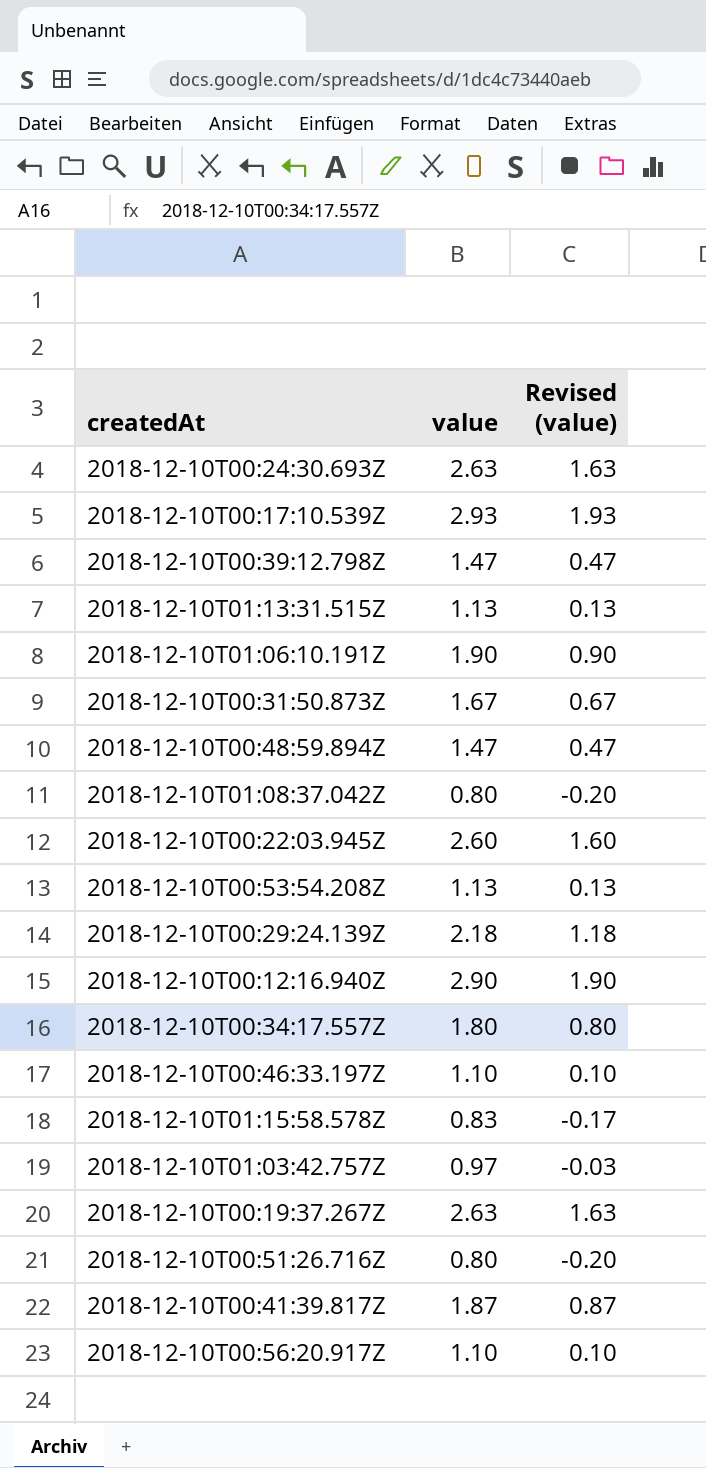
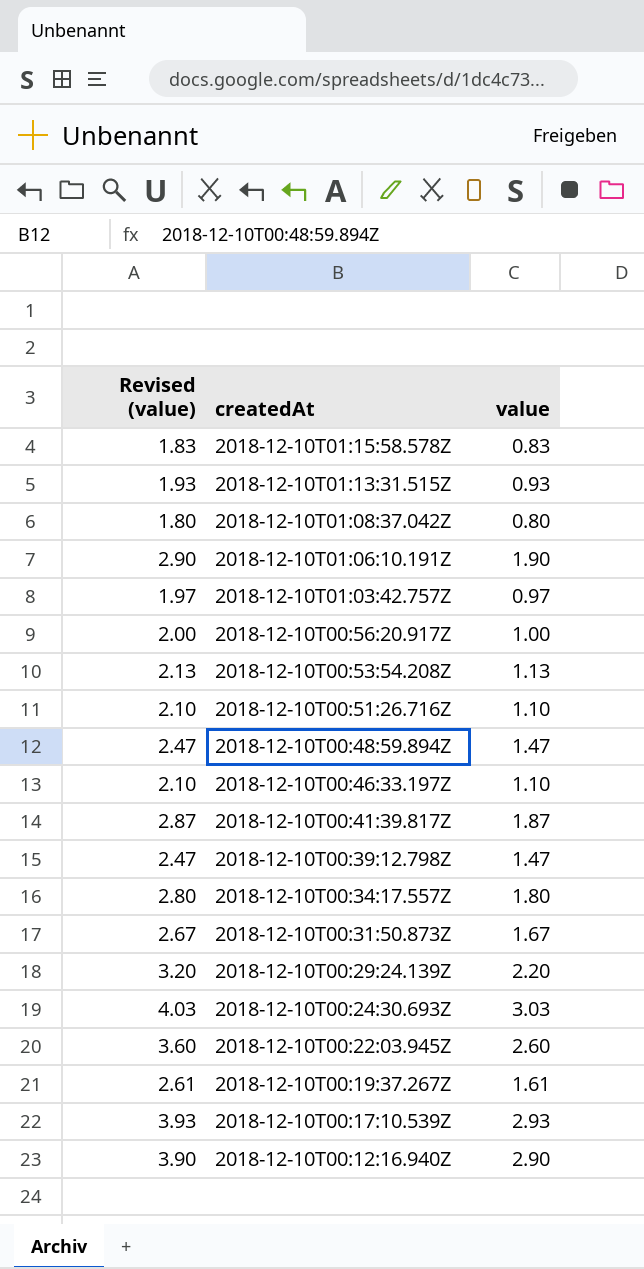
row order: none -> createdAt descending
column Revised (value) | formula: [value] - 1 -> [value] + 1
column Revised (value) | position: 3 -> 1
2018-12-10T01:13:31.515Z | value: 1.13 -> 0.93
2018-12-10T00:56:20.917Z | value: 1.10 -> 1.00
2018-12-10T00:51:26.716Z | value: 0.80 -> 1.10
2018-12-10T00:29:24.139Z | value: 2.18 -> 2.20
2018-12-10T00:24:30.693Z | value: 2.63 -> 3.03
2018-12-10T00:19:37.267Z | value: 2.63 -> 1.61

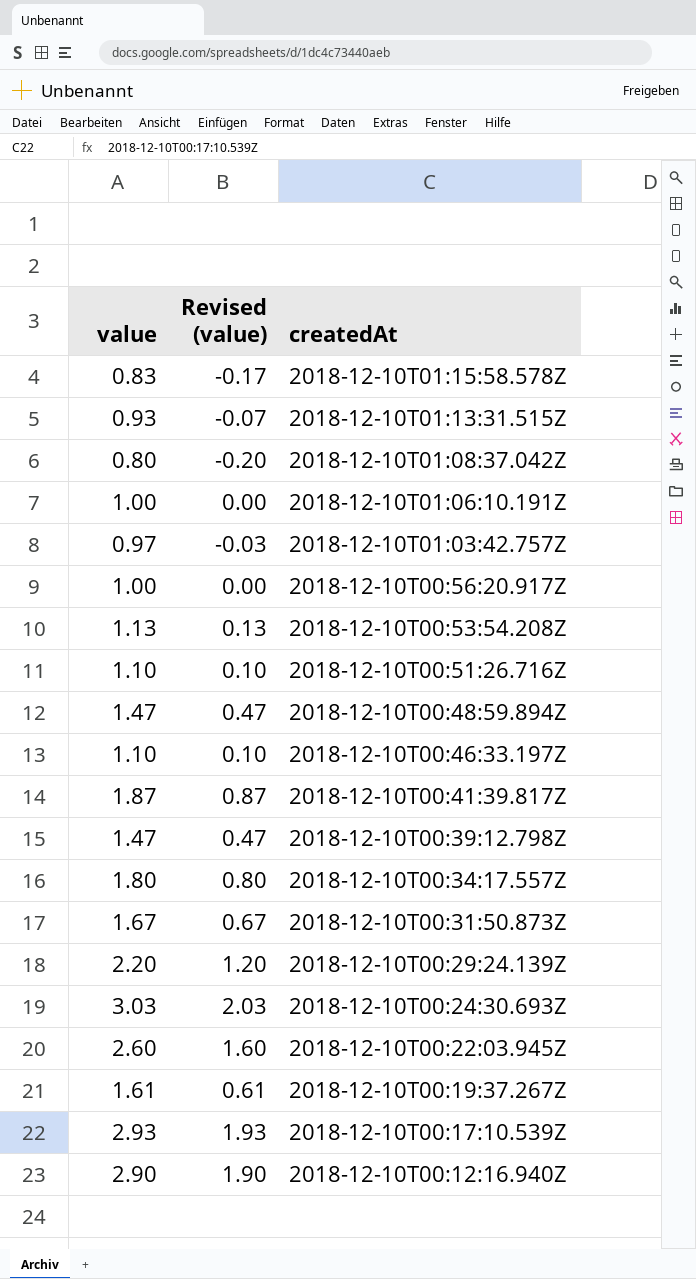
column value | position: 3 -> 1
column Revised (value) | formula: [value] + 1 -> [value] - 1
2018-12-10T01:06:10.191Z | value: 1.90 -> 1.00

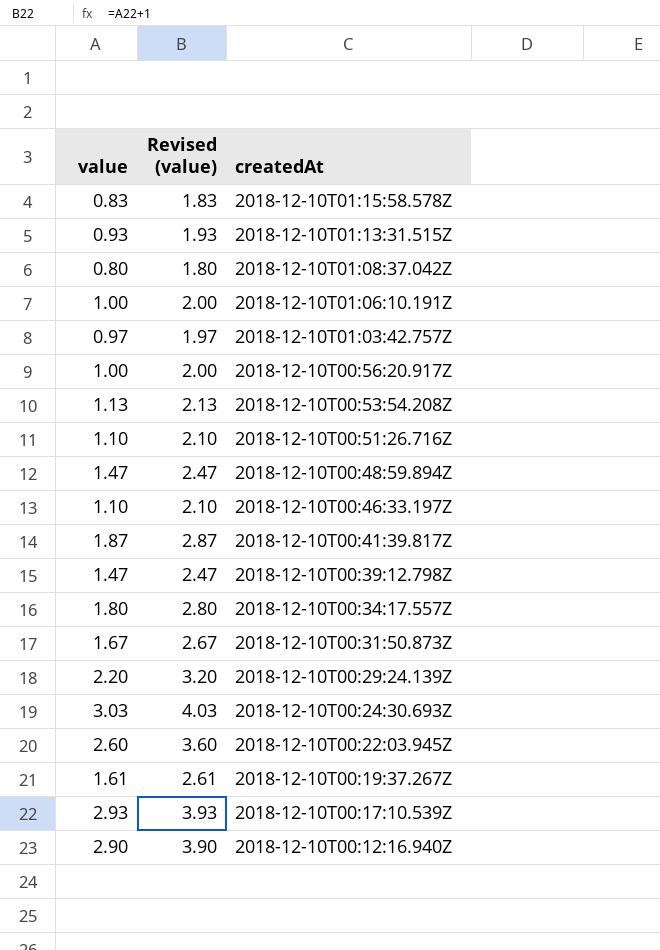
column Revised (value) | formula: [value] - 1 -> [value] + 1

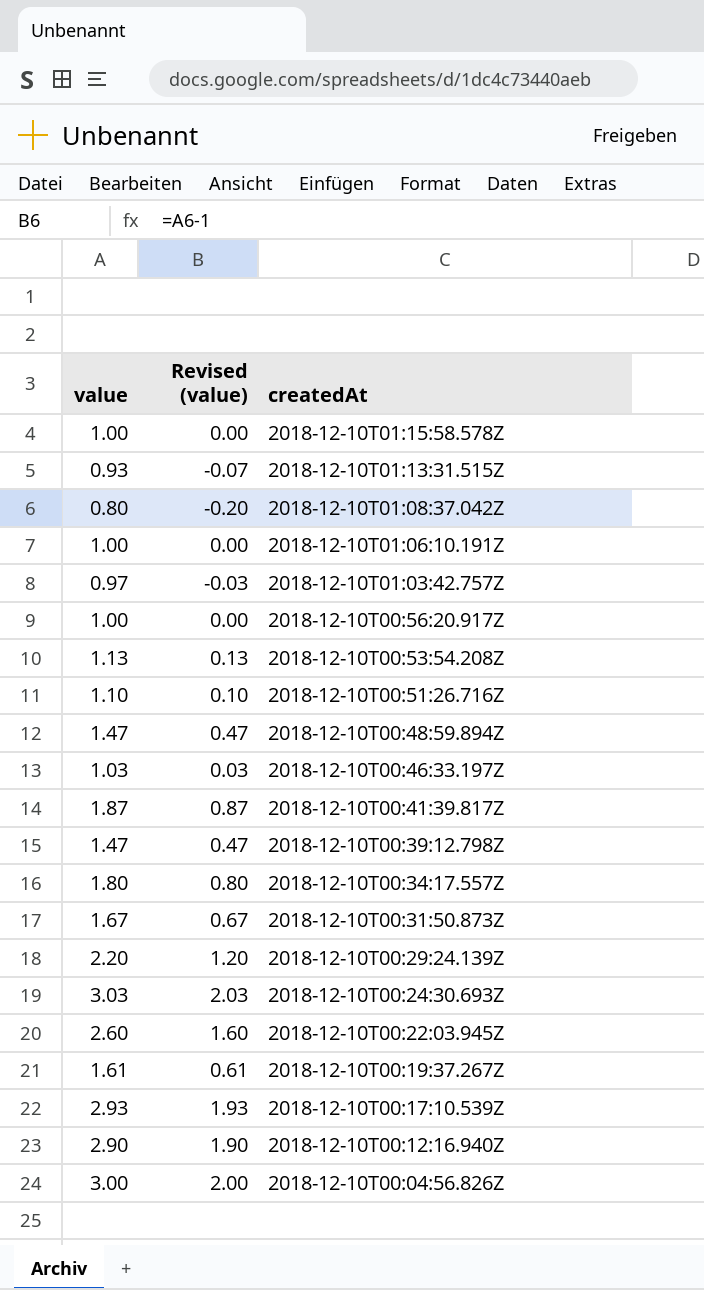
column Revised (value) | formula: [value] + 1 -> [value] - 1
2018-12-10T01:15:58.578Z | value: 0.83 -> 1.00
2018-12-10T00:46:33.197Z | value: 1.10 -> 1.03
row 2018-12-10T00:04:56.826Z: none -> 3.00 | 2.00

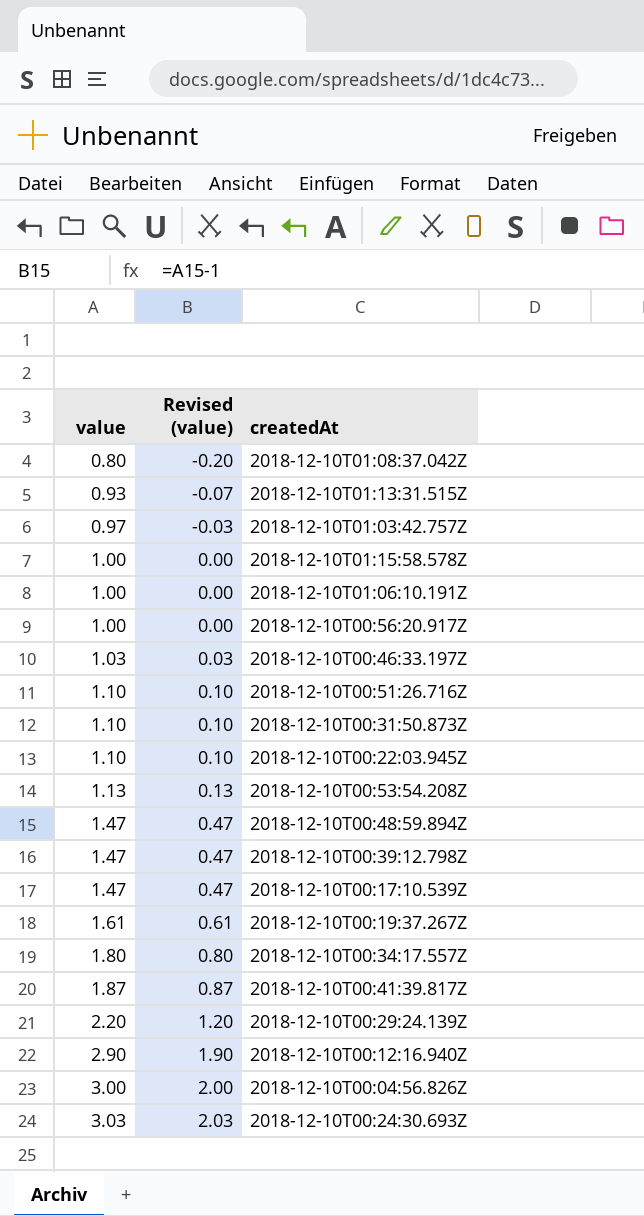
row order: createdAt descending -> value ascending
2018-12-10T00:31:50.873Z | value: 1.67 -> 1.10
2018-12-10T00:31:50.873Z | Revised (value): 0.67 -> 0.10
2018-12-10T00:22:03.945Z | value: 2.60 -> 1.10
2018-12-10T00:22:03.945Z | Revised (value): 1.60 -> 0.10
2018-12-10T00:17:10.539Z | value: 2.93 -> 1.47
2018-12-10T00:17:10.539Z | Revised (value): 1.93 -> 0.47

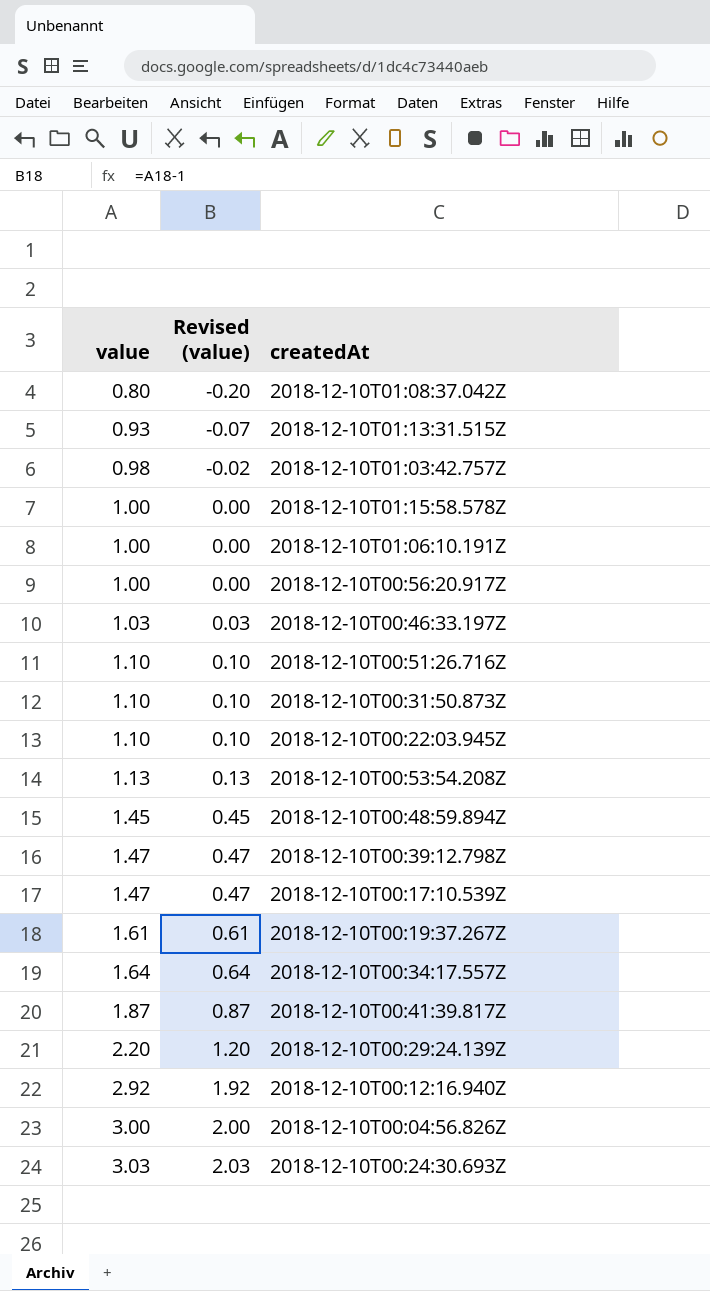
2018-12-10T01:03:42.757Z | value: 0.97 -> 0.98
2018-12-10T01:03:42.757Z | Revised (value): -0.03 -> -0.02
2018-12-10T00:48:59.894Z | value: 1.47 -> 1.45
2018-12-10T00:48:59.894Z | Revised (value): 0.47 -> 0.45
2018-12-10T00:34:17.557Z | value: 1.80 -> 1.64
2018-12-10T00:34:17.557Z | Revised (value): 0.80 -> 0.64
2018-12-10T00:12:16.940Z | value: 2.90 -> 2.92
2018-12-10T00:12:16.940Z | Revised (value): 1.90 -> 1.92

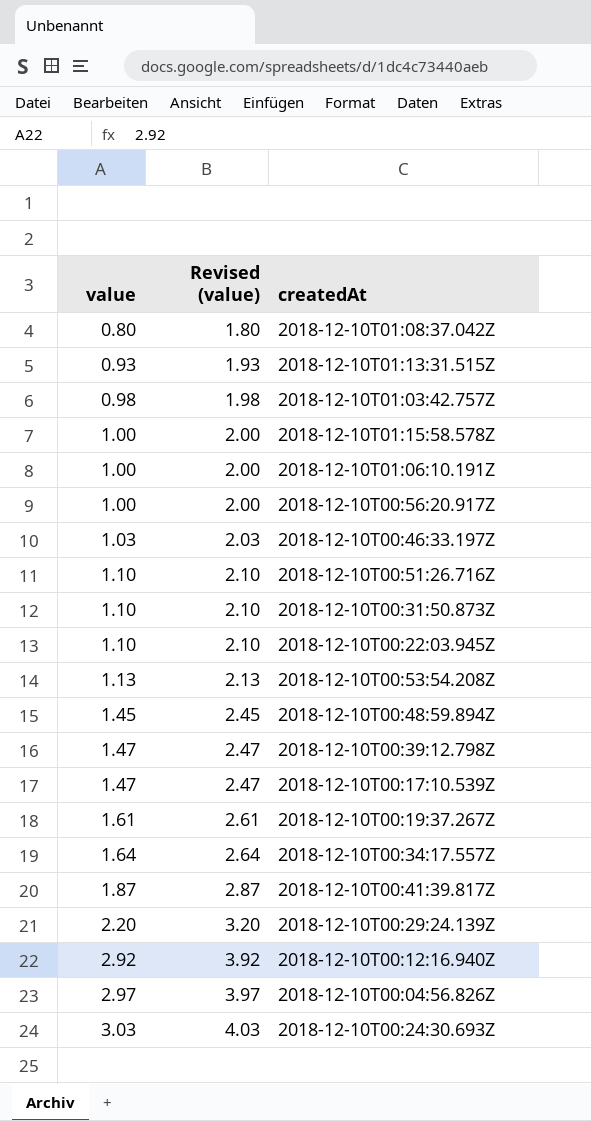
column Revised (value) | formula: [value] - 1 -> [value] + 1
2018-12-10T00:04:56.826Z | value: 3.00 -> 2.97

